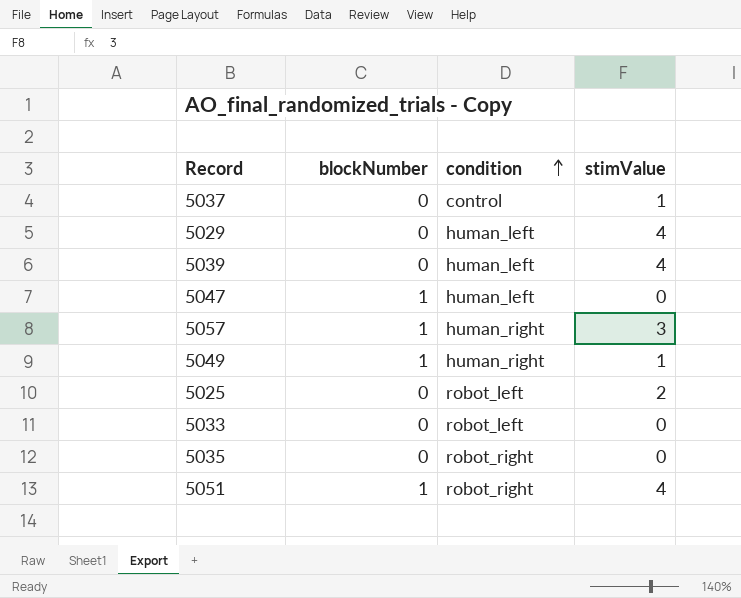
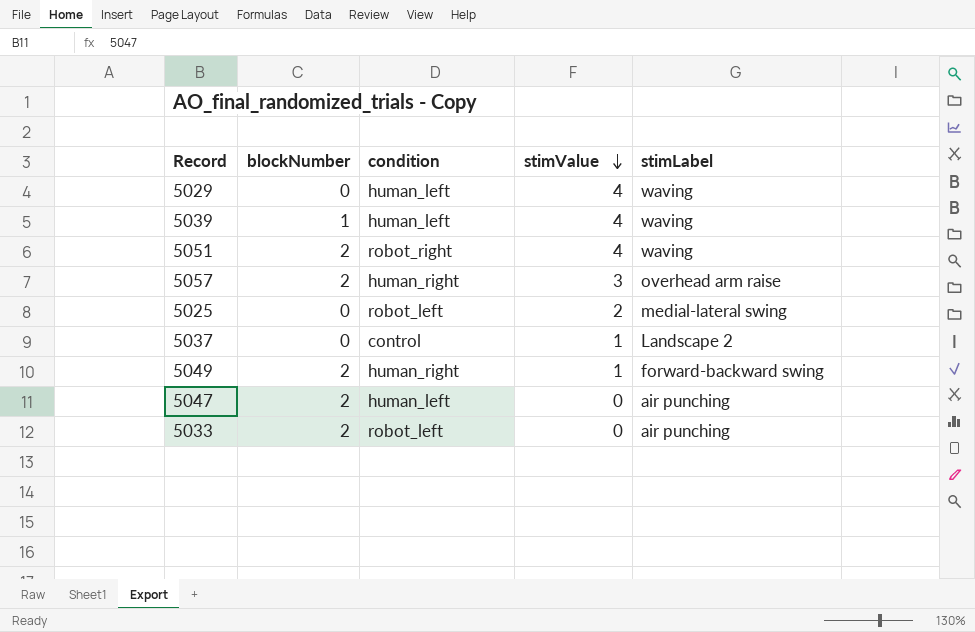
row order: condition ascending -> stimValue descending
column stimLabel | position: none -> 5
row 5035: 0 | robot_right | 0 -> none
5039 | blockNumber: 0 -> 1
5051 | blockNumber: 1 -> 2
5057 | blockNumber: 1 -> 2
5049 | blockNumber: 1 -> 2
5047 | blockNumber: 1 -> 2
5033 | blockNumber: 0 -> 2

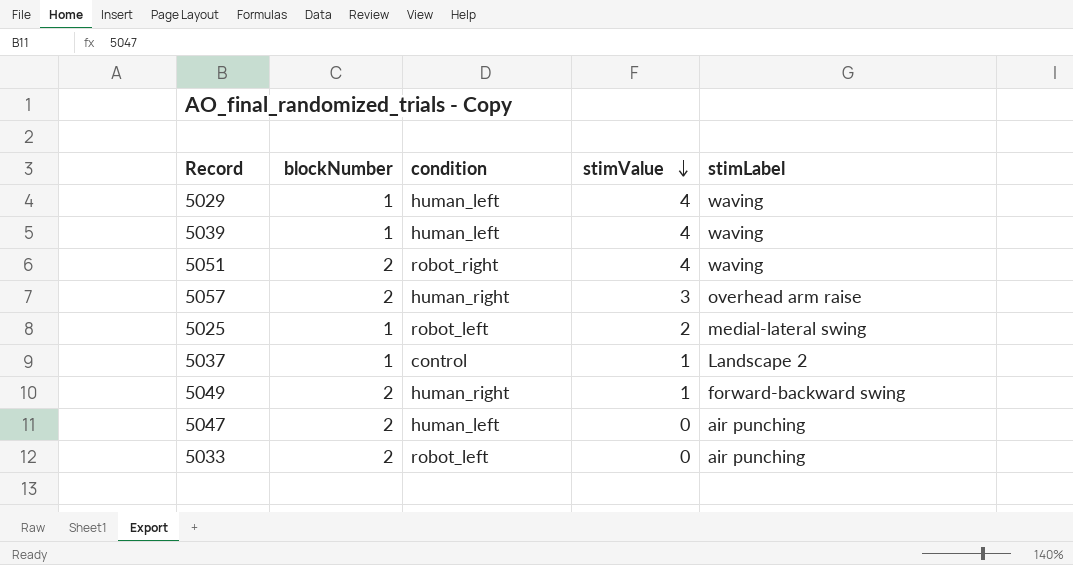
5029 | blockNumber: 0 -> 1
5025 | blockNumber: 0 -> 1
5037 | blockNumber: 0 -> 1

